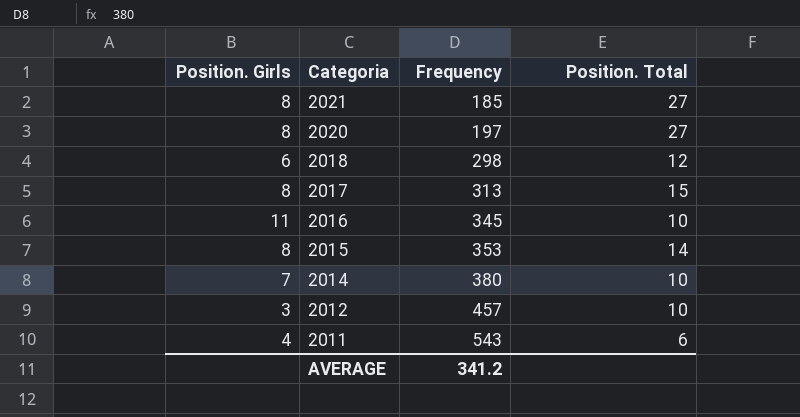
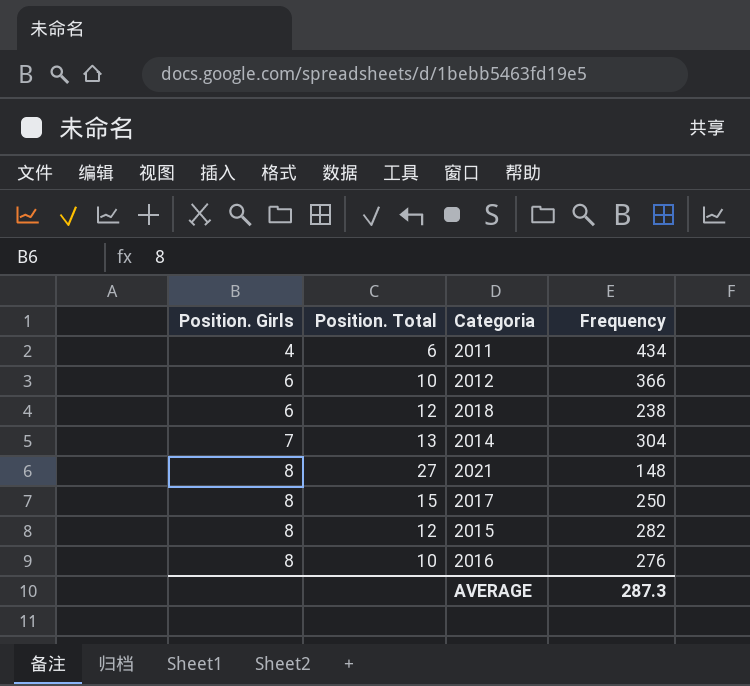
row order: Categoria descending -> Position. Girls ascending
column Position. Total | position: 4 -> 2
row 2020: 8 | 197 | 27 -> none
2011 | Frequency: 543 -> 434
2012 | Position. Girls: 3 -> 6
2012 | Frequency: 457 -> 366
2018 | Frequency: 298 -> 238
2014 | Position. Total: 10 -> 13
2014 | Frequency: 380 -> 304
2021 | Frequency: 185 -> 148
2017 | Frequency: 313 -> 250
2015 | Position. Total: 14 -> 12
2015 | Frequency: 353 -> 282
2016 | Position. Girls: 11 -> 8
2016 | Frequency: 345 -> 276
AVERAGE | Frequency: 341.2 -> 287.3

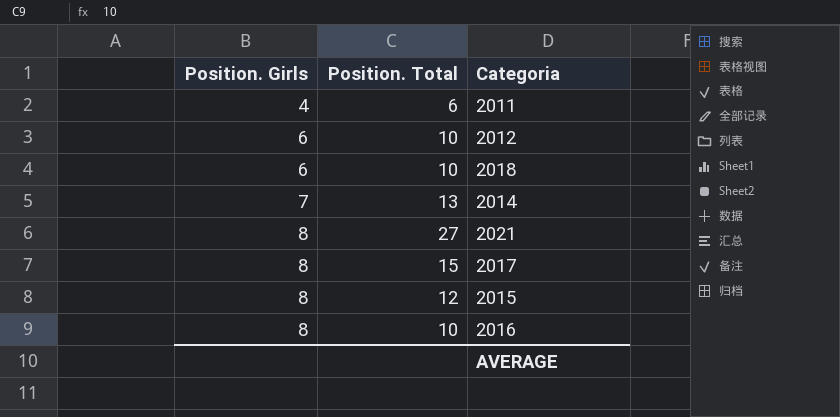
column Frequency | position: 4 -> none
2018 | Position. Total: 12 -> 10

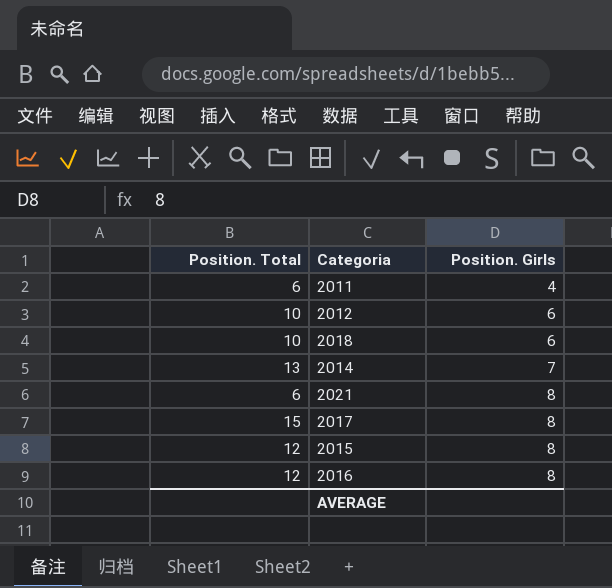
column Position. Girls | position: 1 -> 3
2021 | Position. Total: 27 -> 6
2016 | Position. Total: 10 -> 12

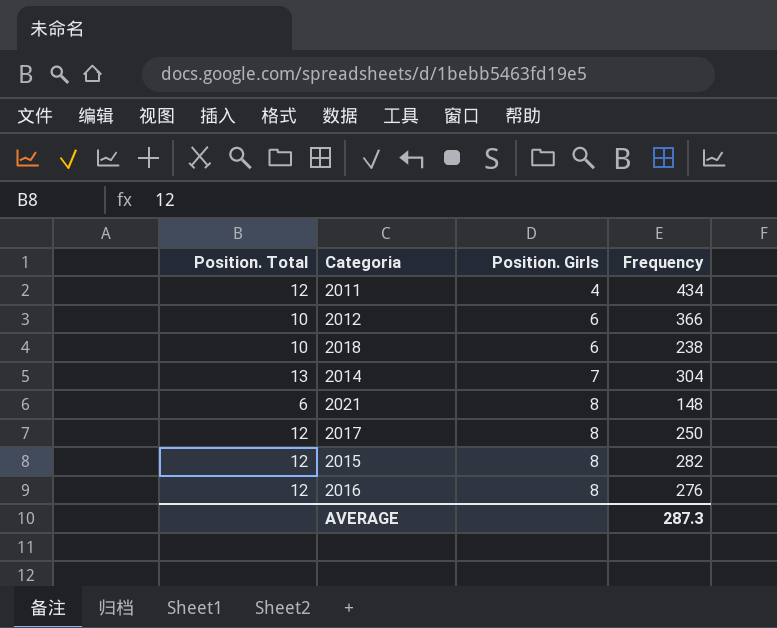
column Frequency | position: none -> 4
2011 | Position. Total: 6 -> 12
2017 | Position. Total: 15 -> 12

